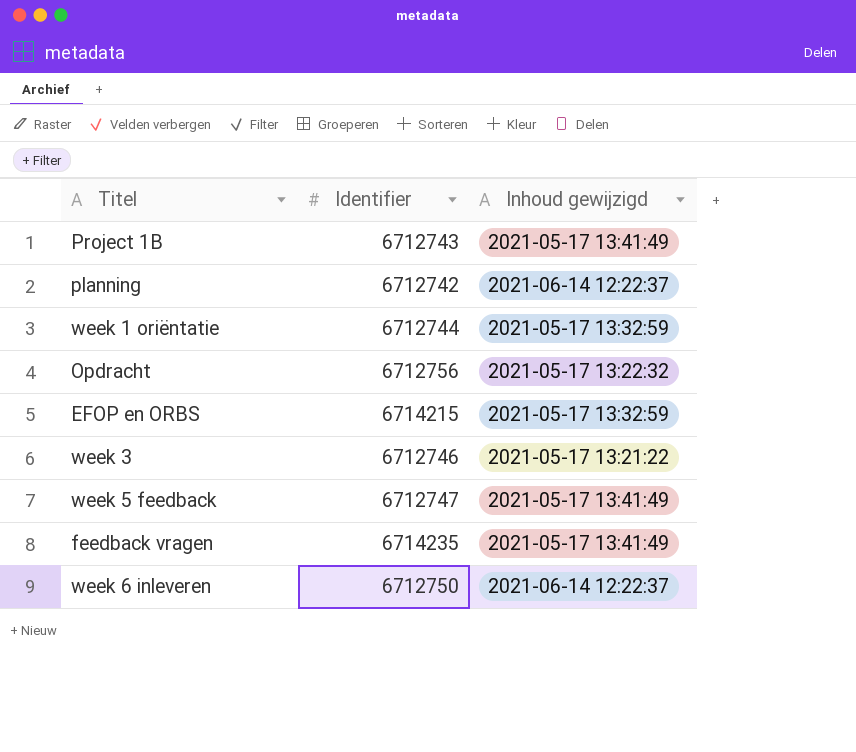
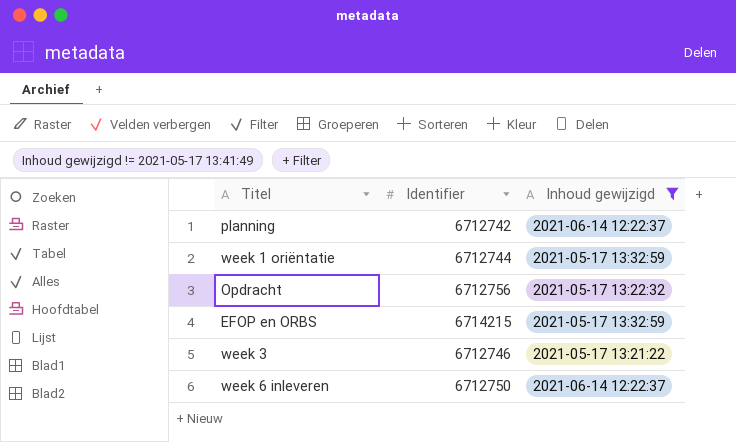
filter: none -> Inhoud gewijzigd != 2021-05-17 13:41:49

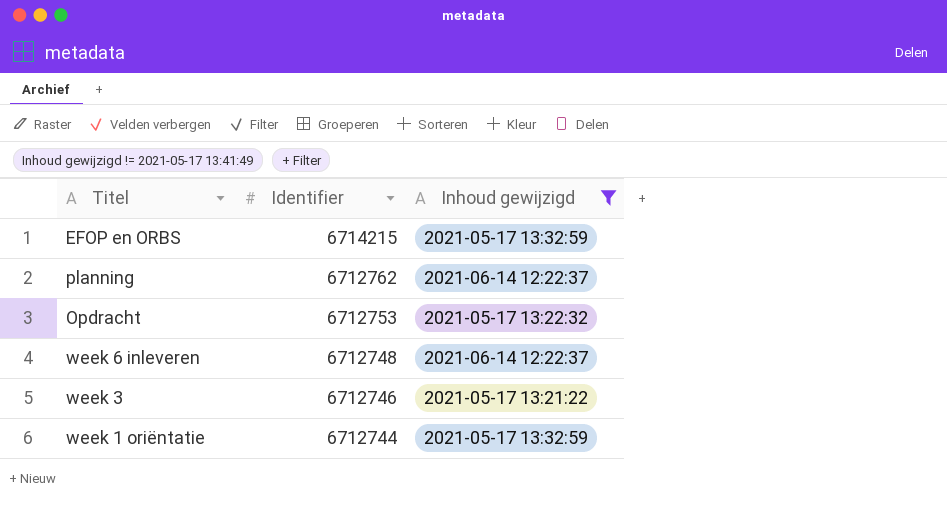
row order: none -> Identifier descending
planning | Identifier: 6712742 -> 6712762
Opdracht | Identifier: 6712756 -> 6712753
week 6 inleveren | Identifier: 6712750 -> 6712748

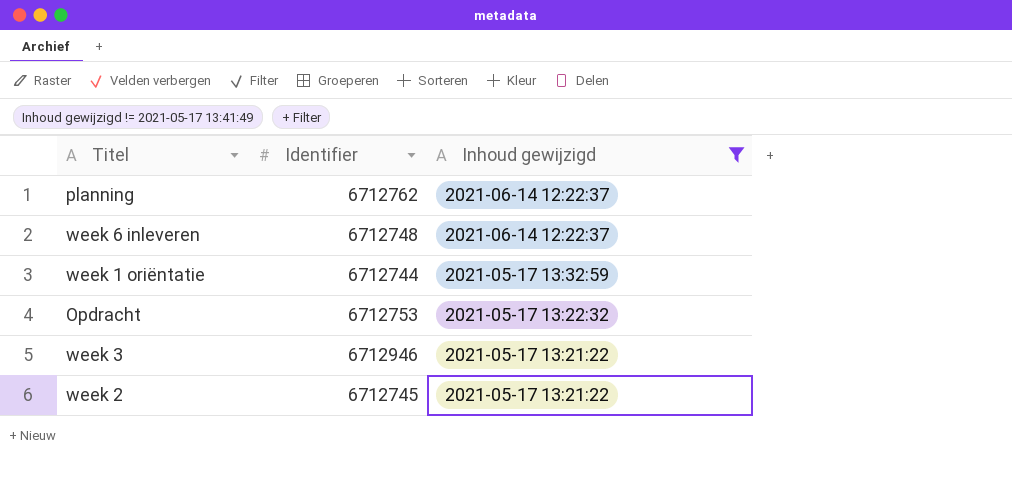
row order: Identifier descending -> Inhoud gewijzigd descending
row EFOP en ORBS: 6714215 | 2021-05-17 13:32:59 -> none
week 3 | Identifier: 6712746 -> 6712946
row week 2: none -> 6712745 | 2021-05-17 13:21:22

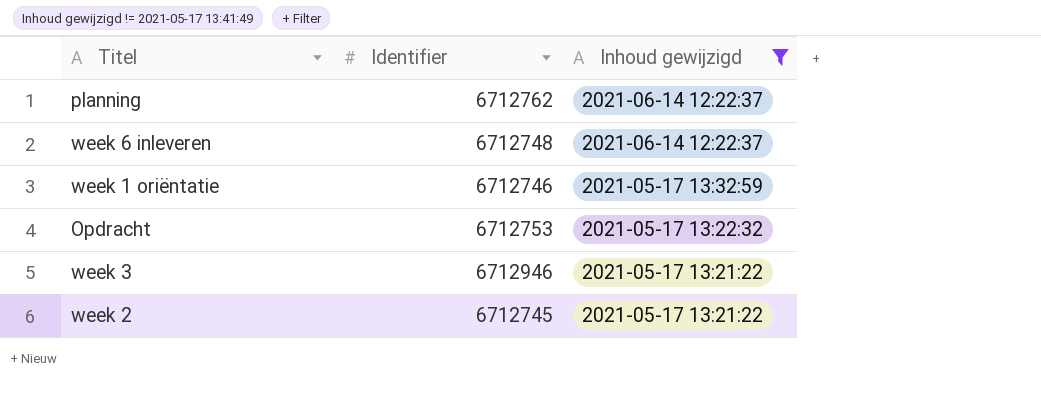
week 1 oriëntatie | Identifier: 6712744 -> 6712746

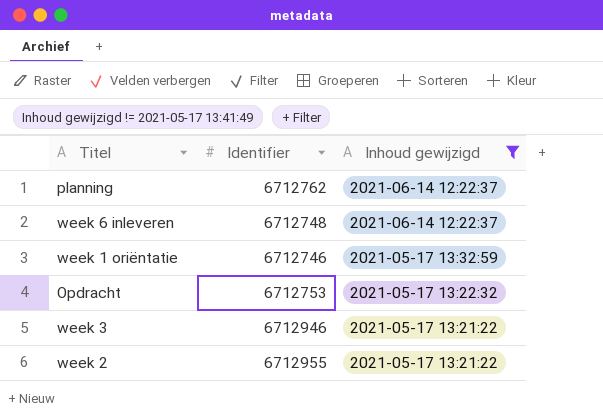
week 2 | Identifier: 6712745 -> 6712955

